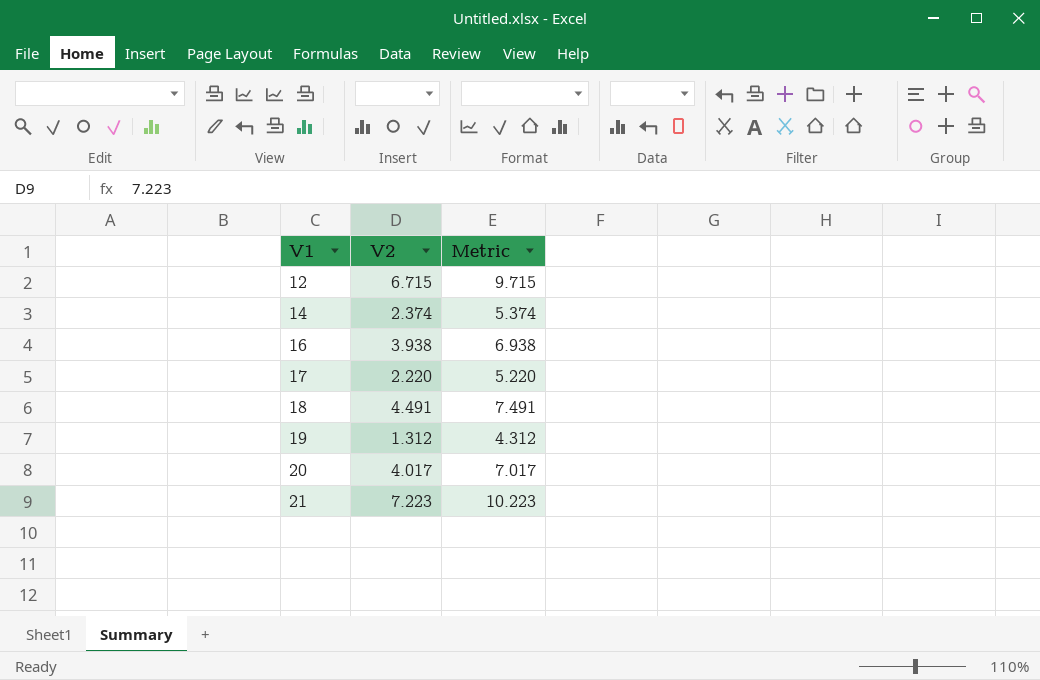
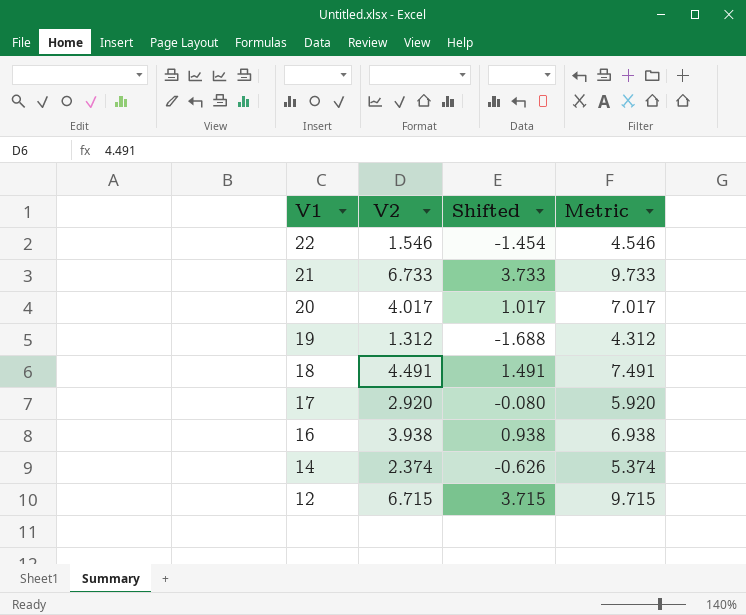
row order: V1 ascending -> V1 descending
column Shifted | formula: none -> [V2] - 3
row 22: none -> 1.546 | -1.454 | 4.546
21 | V2: 7.223 -> 6.733
21 | Metric: 10.223 -> 9.733
17 | V2: 2.220 -> 2.920
17 | Metric: 5.220 -> 5.920

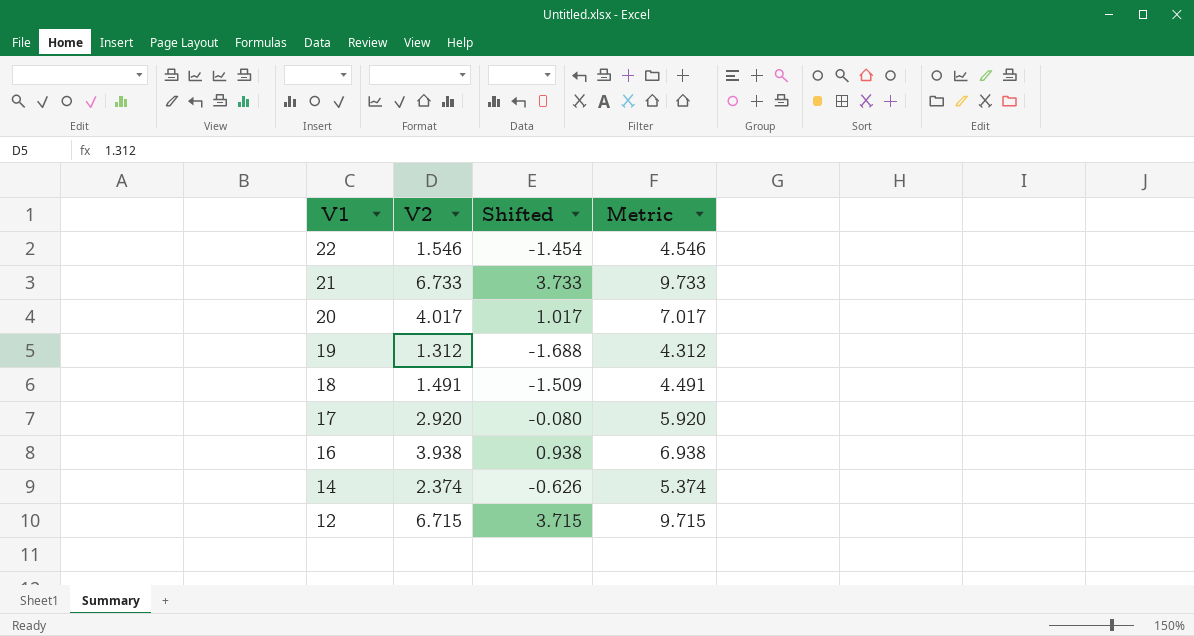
18 | V2: 4.491 -> 1.491
18 | Shifted: 1.491 -> -1.509
18 | Metric: 7.491 -> 4.491

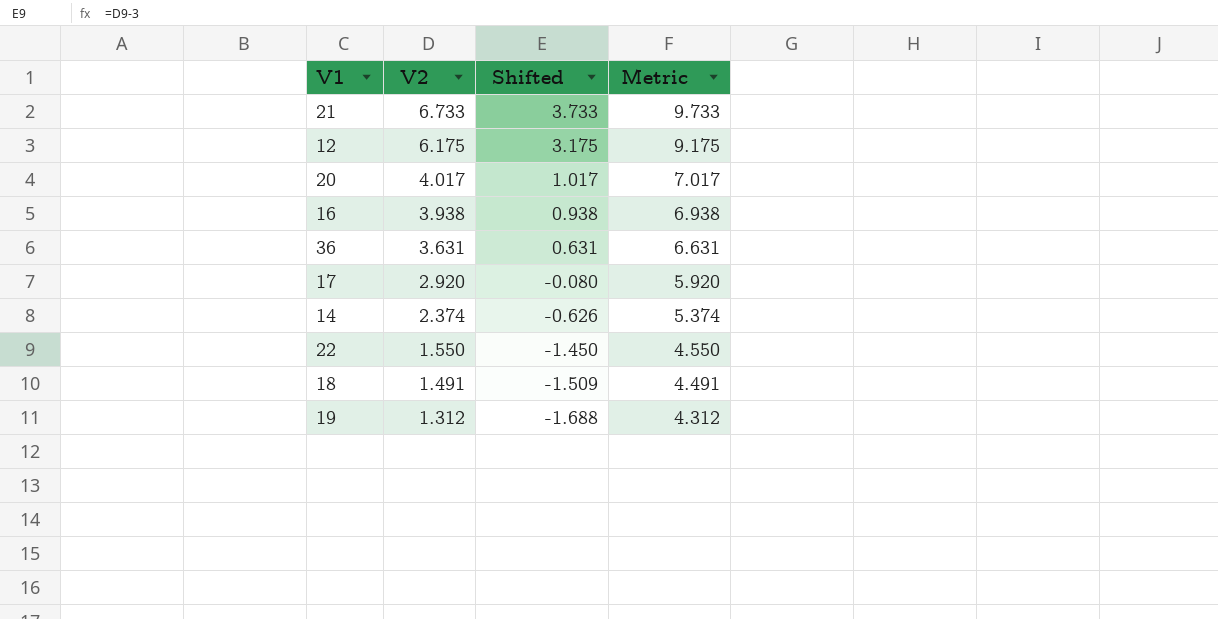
row order: V1 descending -> V2 descending
12 | V2: 6.715 -> 6.175
12 | Shifted: 3.715 -> 3.175
12 | Metric: 9.715 -> 9.175
row 36: none -> 3.631 | 0.631 | 6.631
22 | V2: 1.546 -> 1.550
22 | Shifted: -1.454 -> -1.450
22 | Metric: 4.546 -> 4.550

